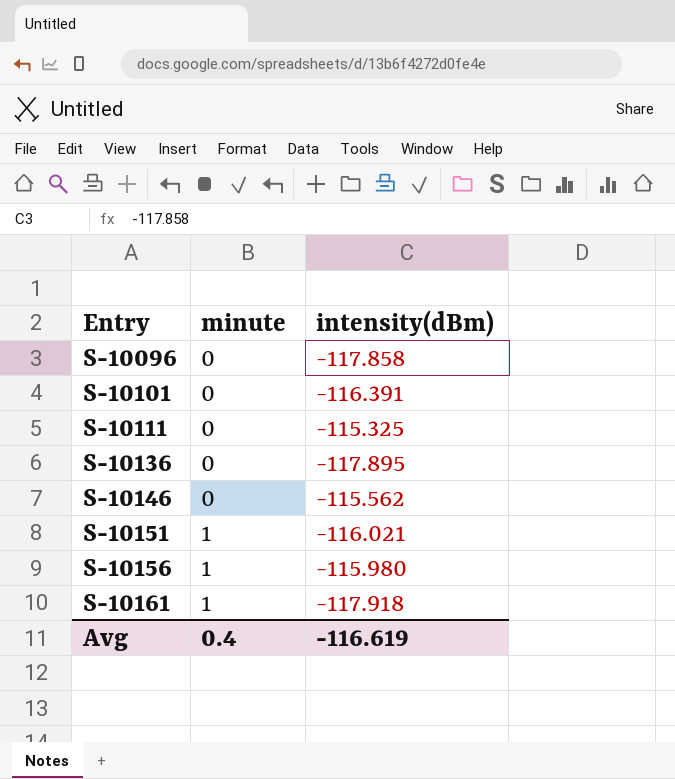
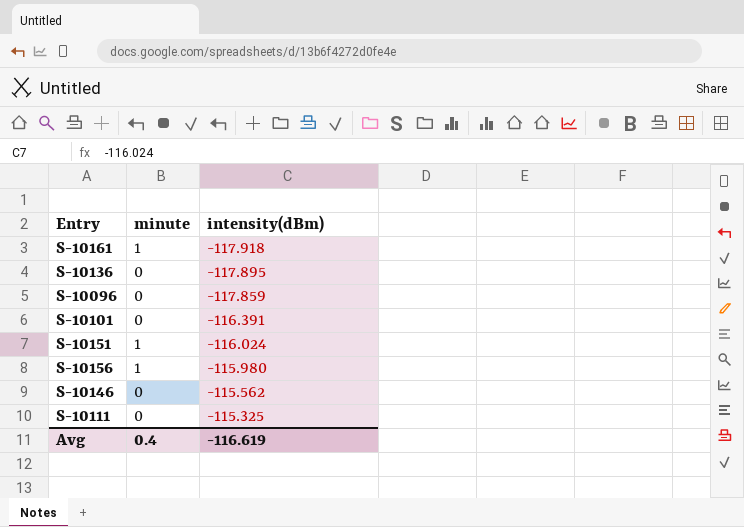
row order: Entry ascending -> intensity(dBm) ascending
S-10096 | intensity(dBm): -117.858 -> -117.859
S-10151 | intensity(dBm): -116.021 -> -116.024

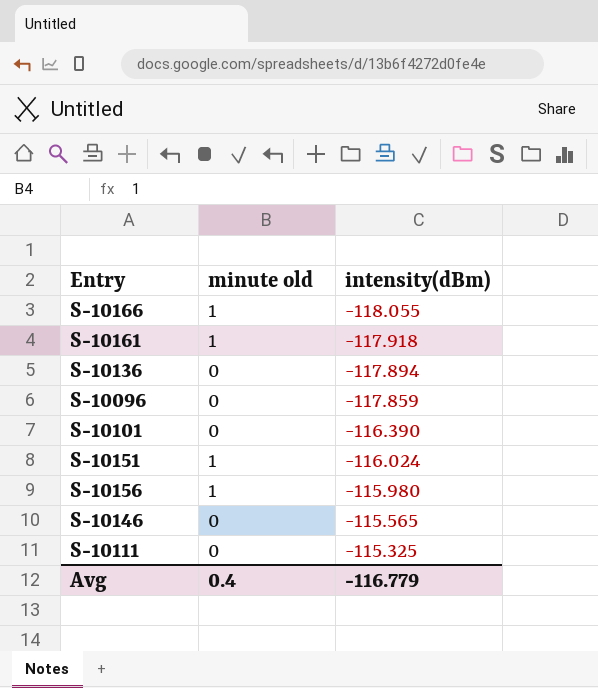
column name: minute -> minute old
row S-10166: none -> 1 | -118.055
S-10136 | intensity(dBm): -117.895 -> -117.894
S-10101 | intensity(dBm): -116.391 -> -116.390
S-10146 | intensity(dBm): -115.562 -> -115.565
Avg | intensity(dBm): -116.619 -> -116.779

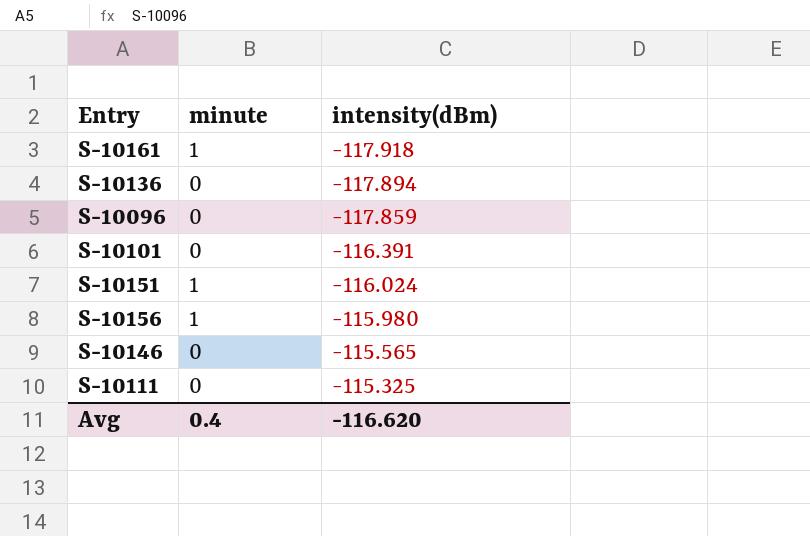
column name: minute old -> minute
row S-10166: 1 | -118.055 -> none
S-10101 | intensity(dBm): -116.390 -> -116.391
Avg | intensity(dBm): -116.779 -> -116.620

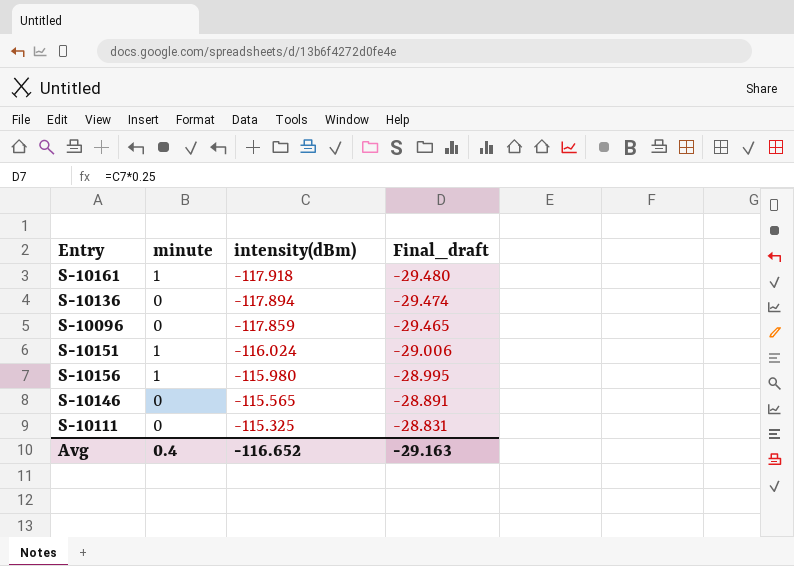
column Final_draft | formula: none -> [intensity(dBm)] * 0.25
row S-10101: 0 | -116.391 -> none
Avg | intensity(dBm): -116.620 -> -116.652

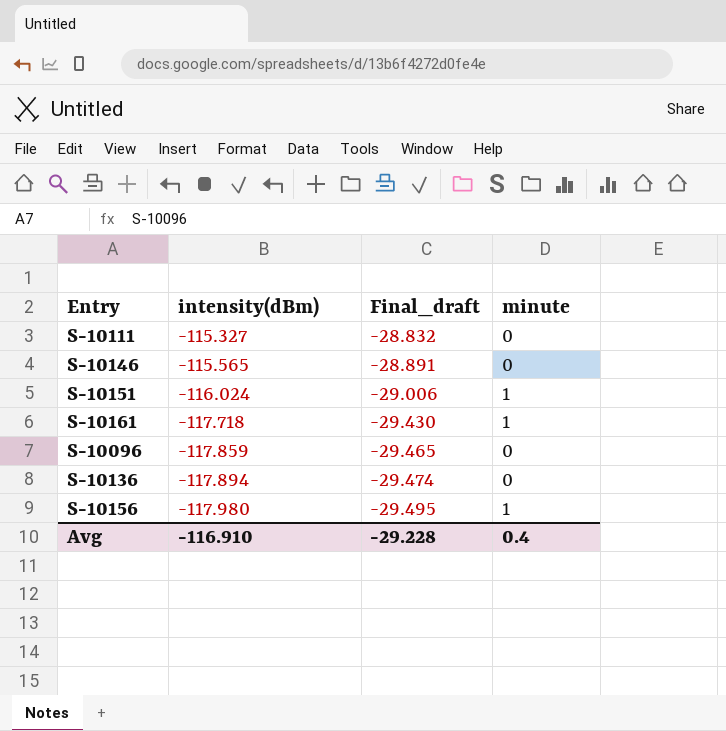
row order: intensity(dBm) ascending -> intensity(dBm) descending
column minute | position: 2 -> 4
S-10111 | intensity(dBm): -115.325 -> -115.327
S-10111 | Final_draft: -28.831 -> -28.832
S-10161 | intensity(dBm): -117.918 -> -117.718
S-10161 | Final_draft: -29.480 -> -29.430
S-10156 | intensity(dBm): -115.980 -> -117.980
S-10156 | Final_draft: -28.995 -> -29.495
Avg | intensity(dBm): -116.652 -> -116.910
Avg | Final_draft: -29.163 -> -29.228

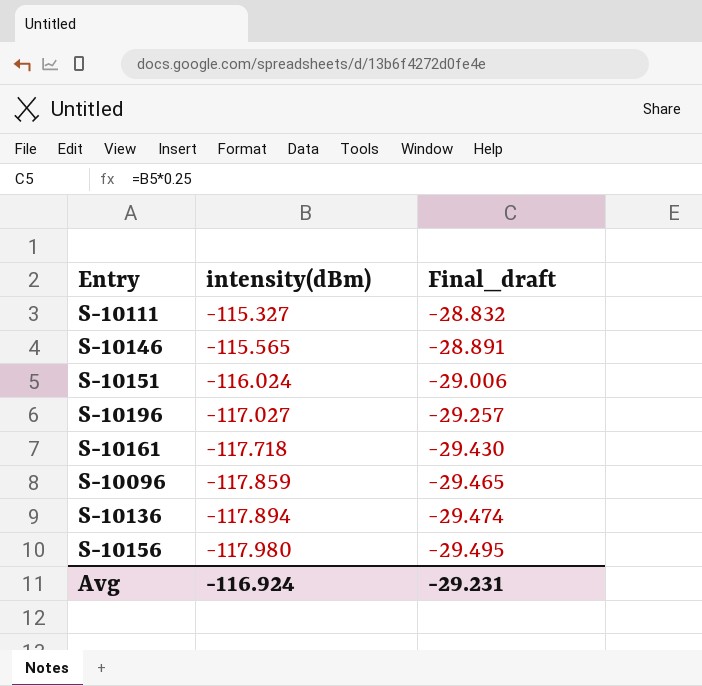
column minute | position: 4 -> none
row S-10196: none -> -117.027 | -29.257
Avg | intensity(dBm): -116.910 -> -116.924
Avg | Final_draft: -29.228 -> -29.231

